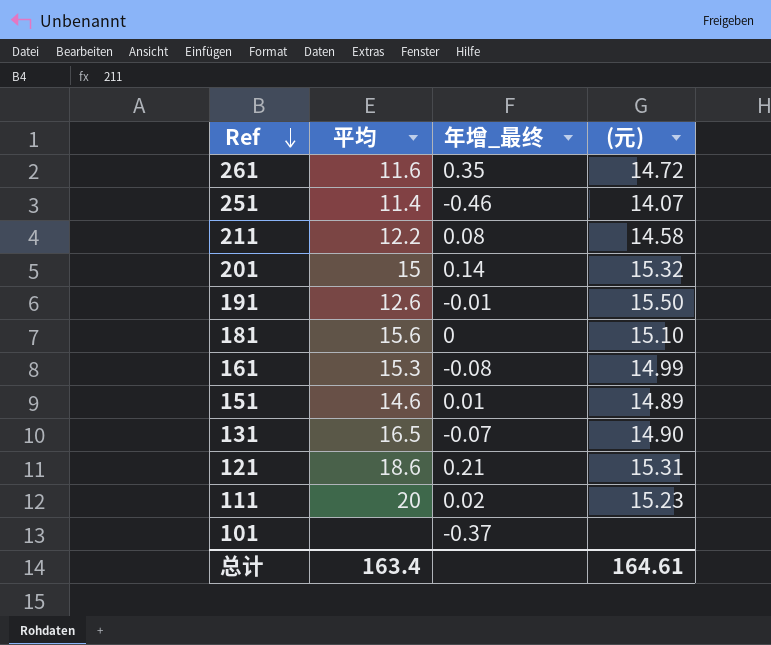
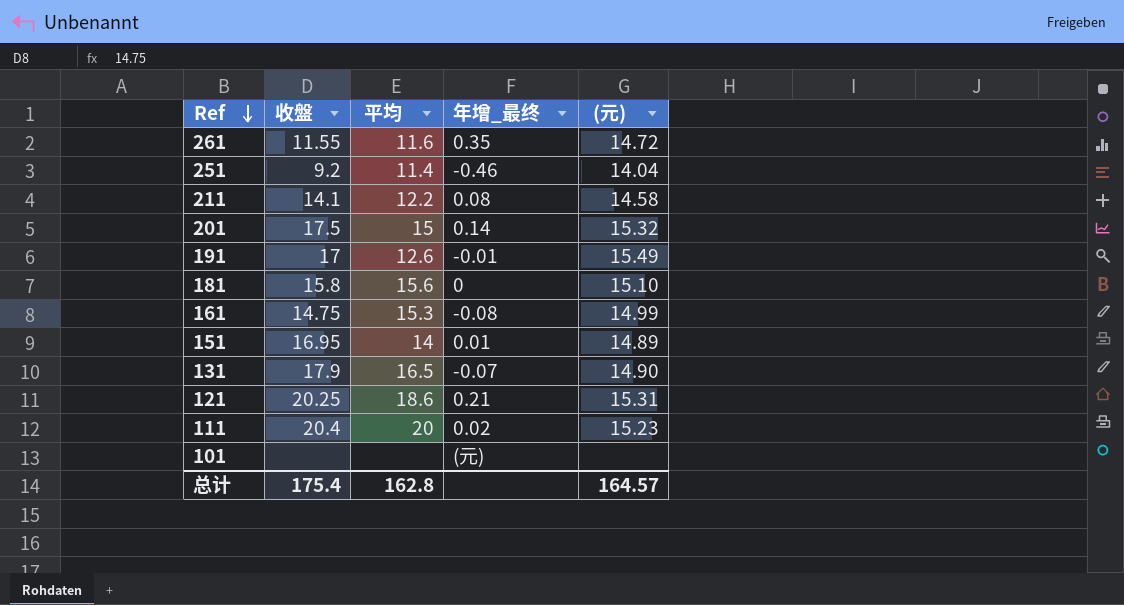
column 收盤 | position: none -> 2
251 | (元): 14.07 -> 14.04
191 | (元): 15.50 -> 15.49
151 | 平均: 14.6 -> 14
101 | 年增_最终: -0.37 -> (元)
总计 | 平均: 163.4 -> 162.8
总计 | (元): 164.61 -> 164.57

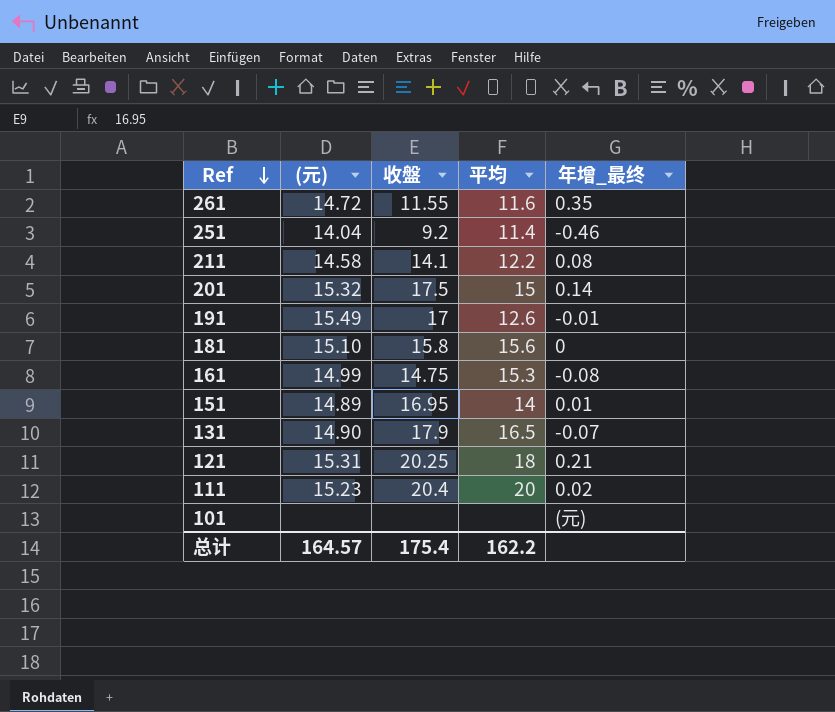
column (元) | position: 5 -> 2
121 | 平均: 18.6 -> 18
总计 | 平均: 162.8 -> 162.2

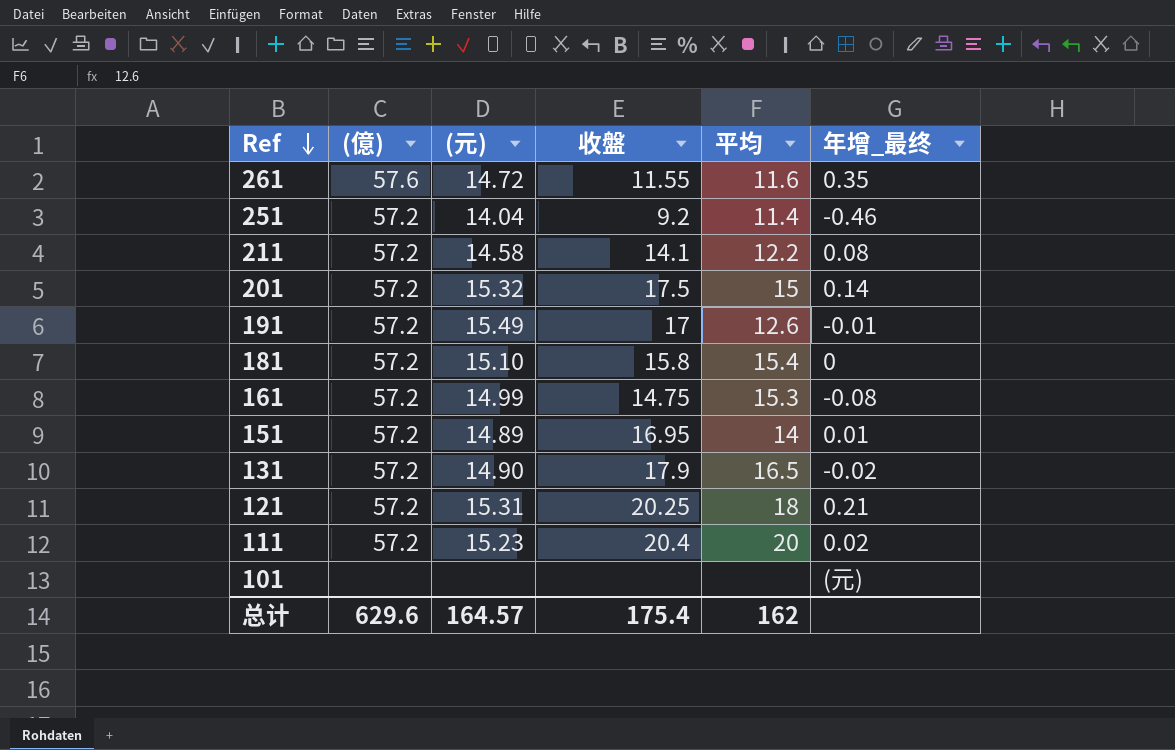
column (億) | position: none -> 2
181 | 平均: 15.6 -> 15.4
131 | 年增_最终: -0.07 -> -0.02
总计 | 平均: 162.2 -> 162

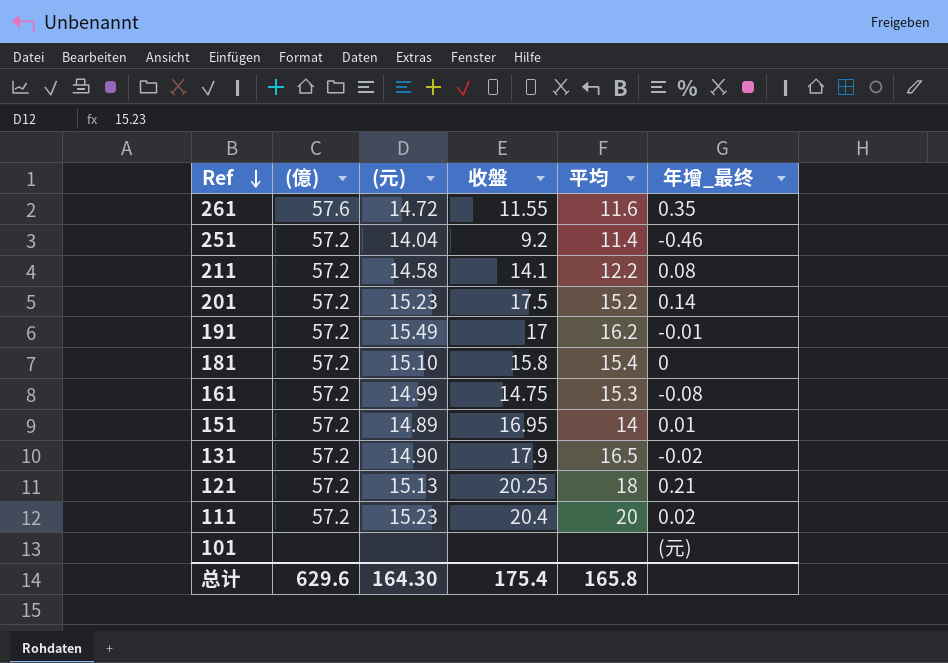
201 | (元): 15.32 -> 15.23
201 | 平均: 15 -> 15.2
191 | 平均: 12.6 -> 16.2
121 | (元): 15.31 -> 15.13
总计 | (元): 164.57 -> 164.30
总计 | 平均: 162 -> 165.8

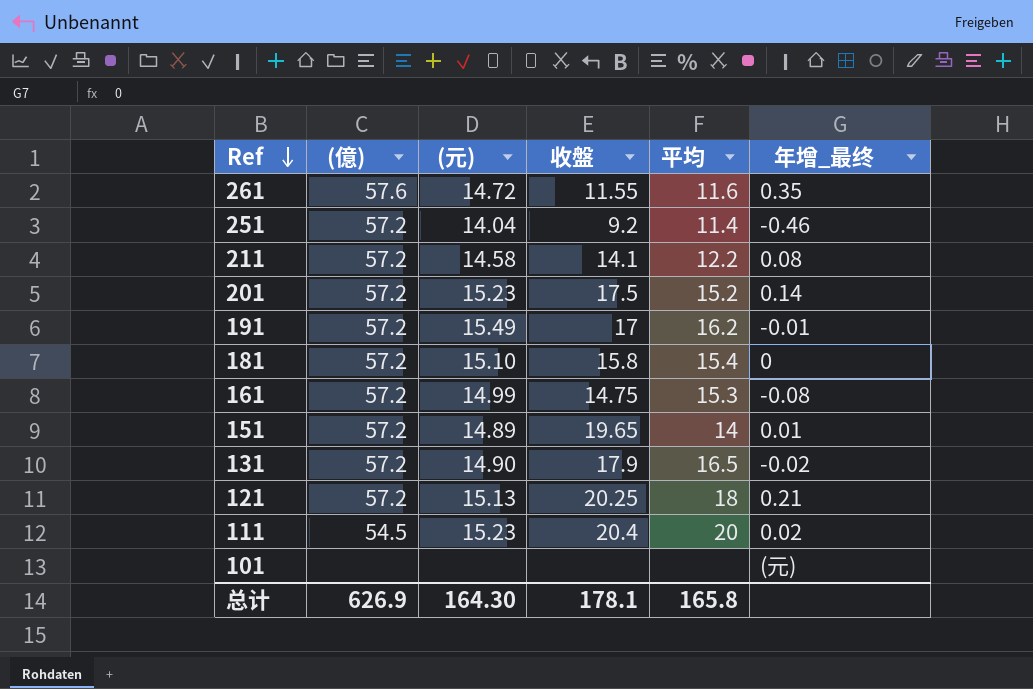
151 | 收盤: 16.95 -> 19.65
111 | (億): 57.2 -> 54.5
总计 | (億): 629.6 -> 626.9
总计 | 收盤: 175.4 -> 178.1

